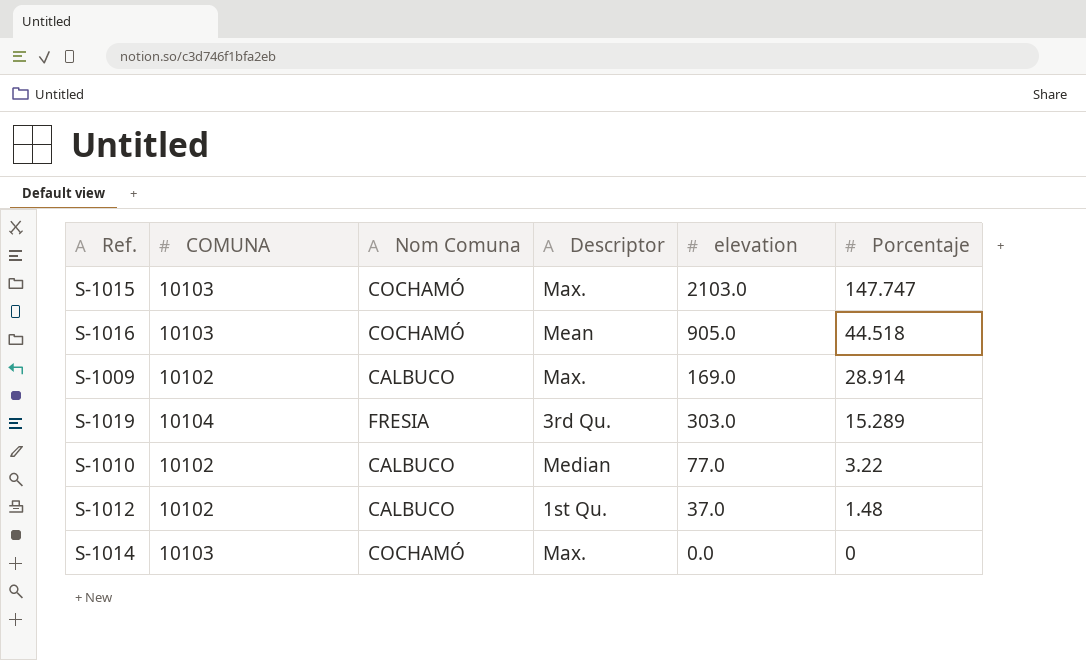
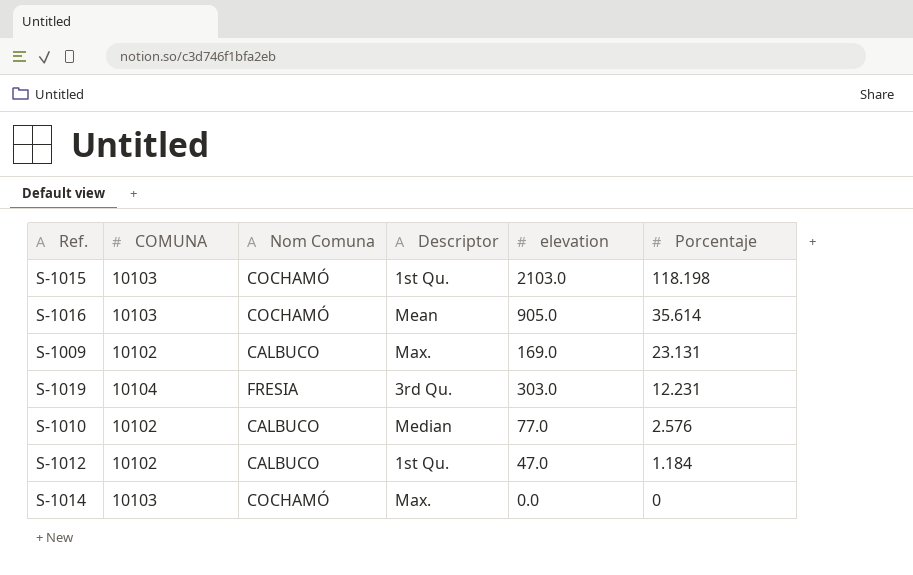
S-1015 | Descriptor: Max. -> 1st Qu.
S-1015 | Porcentaje: 147.747 -> 118.198
S-1016 | Porcentaje: 44.518 -> 35.614
S-1009 | Porcentaje: 28.914 -> 23.131
S-1019 | Porcentaje: 15.289 -> 12.231
S-1010 | Porcentaje: 3.22 -> 2.576
S-1012 | elevation: 37.0 -> 47.0
S-1012 | Porcentaje: 1.48 -> 1.184

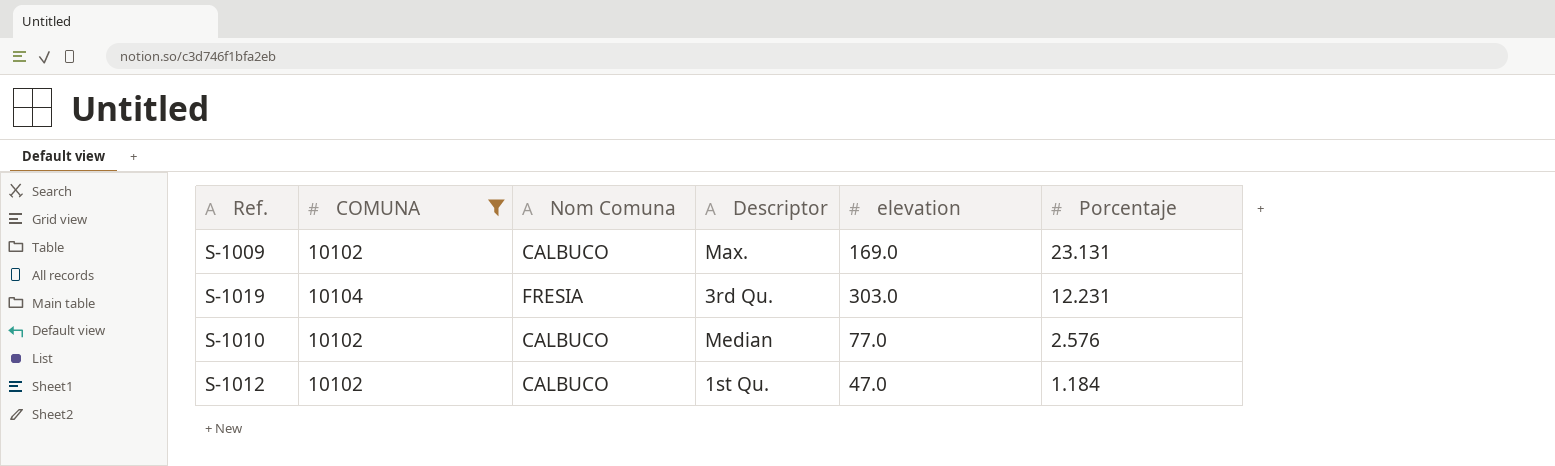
filter: none -> COMUNA != 10103

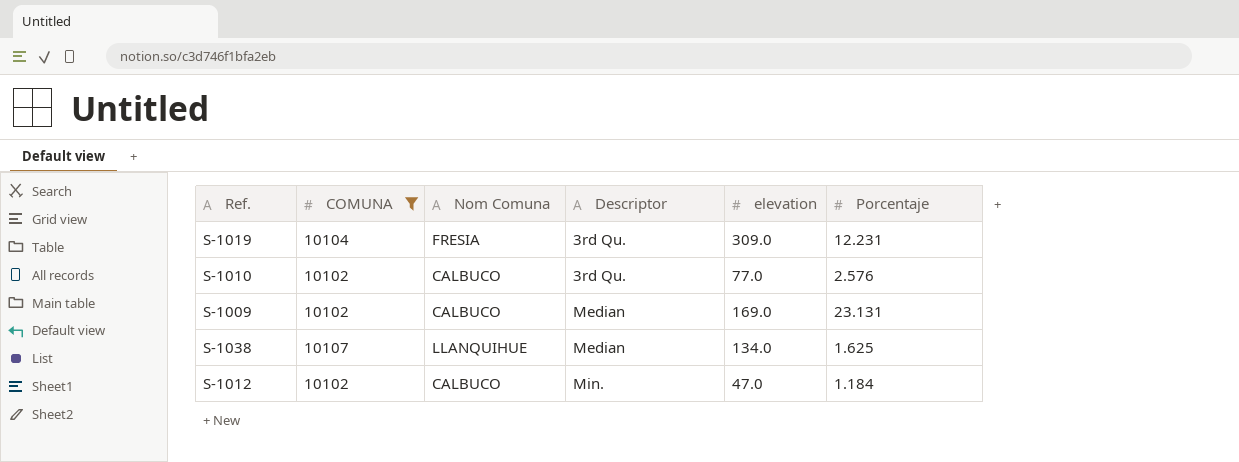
row order: Porcentaje descending -> Descriptor ascending
S-1019 | elevation: 303.0 -> 309.0
S-1010 | Descriptor: Median -> 3rd Qu.
S-1009 | Descriptor: Max. -> Median
row S-1038: none -> 10107 | LLANQUIHUE | Median | 134.0 | 1.625
S-1012 | Descriptor: 1st Qu. -> Min.

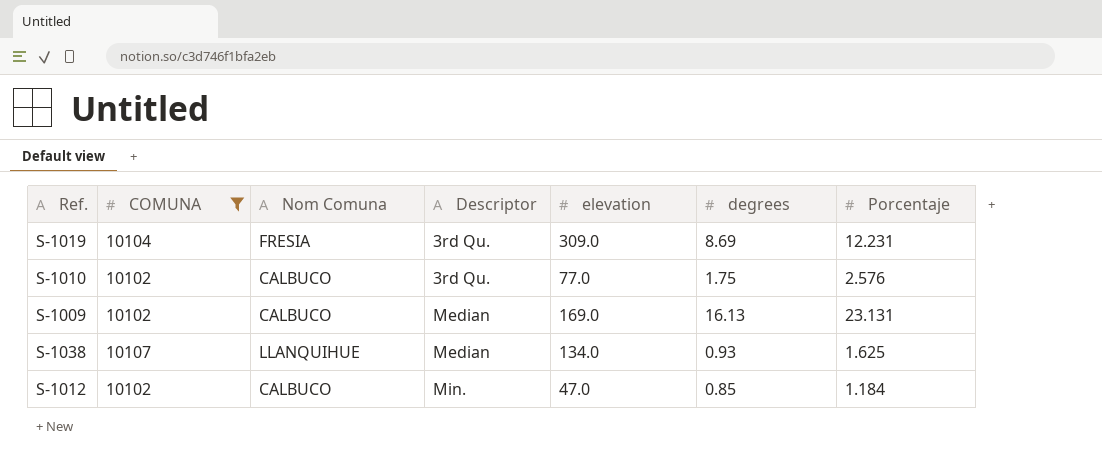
column degrees | position: none -> 6

